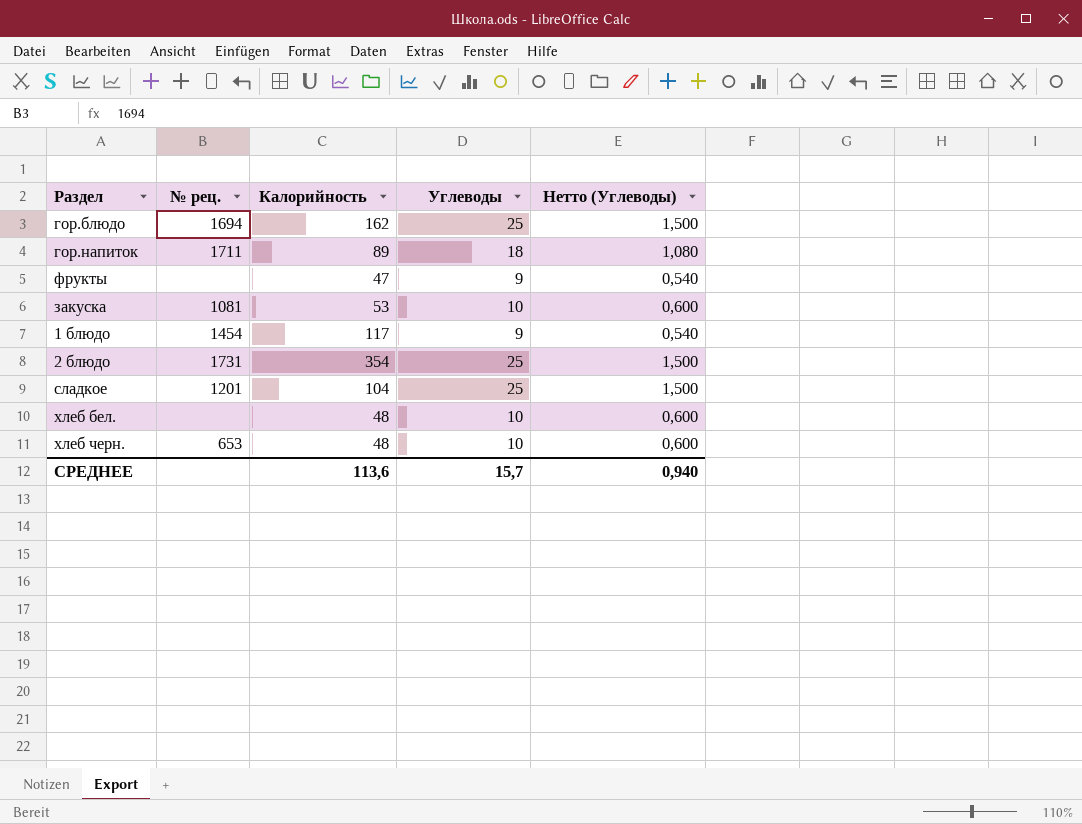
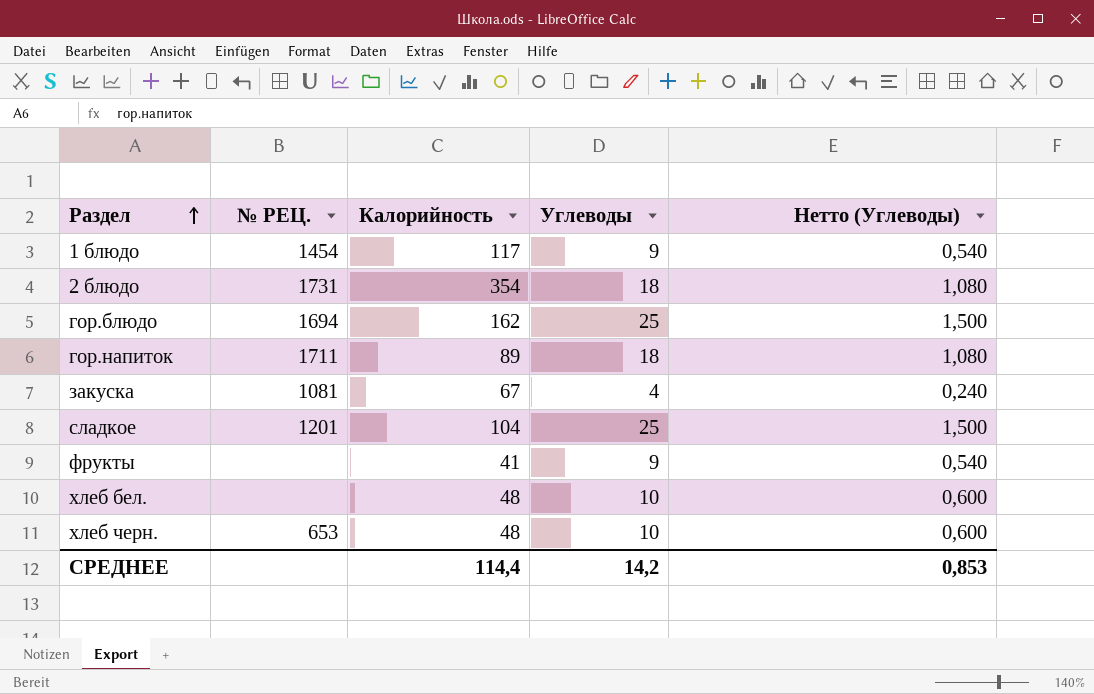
row order: none -> Раздел ascending
column name: № рец. -> № РЕЦ.
2 блюдо | Углеводы: 25 -> 18
2 блюдо | Нетто (Углеводы): 1,500 -> 1,080
закуска | Калорийность: 53 -> 67
закуска | Углеводы: 10 -> 4
закуска | Нетто (Углеводы): 0,600 -> 0,240
фрукты | Калорийность: 47 -> 41
СРЕДНЕЕ | Калорийность: 113,6 -> 114,4
СРЕДНЕЕ | Углеводы: 15,7 -> 14,2
СРЕДНЕЕ | Нетто (Углеводы): 0,940 -> 0,853

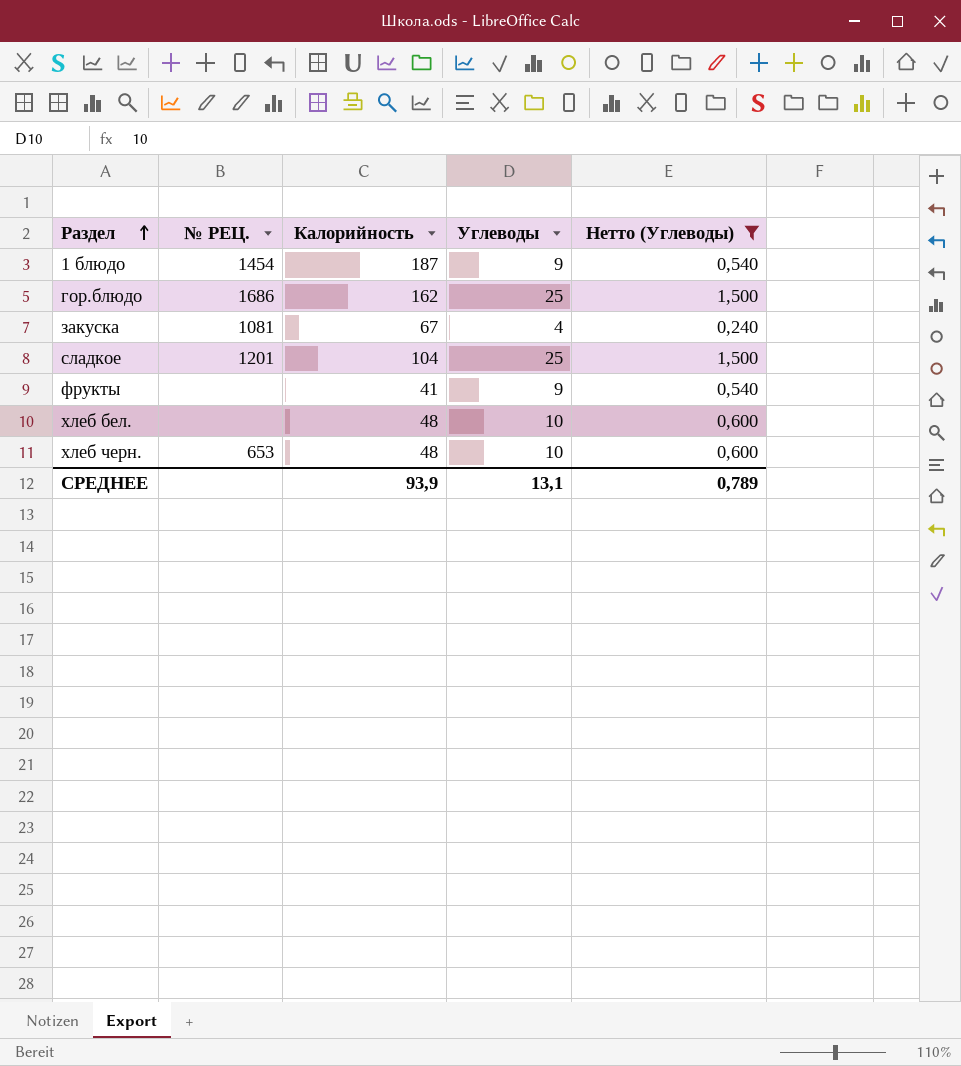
filter: none -> Нетто (Углеводы) != 1,080
1 блюдо | Калорийность: 117 -> 187
гор.блюдо | № РЕЦ.: 1694 -> 1686
СРЕДНЕЕ | Калорийность: 114,4 -> 93,9
СРЕДНЕЕ | Углеводы: 14,2 -> 13,1
СРЕДНЕЕ | Нетто (Углеводы): 0,853 -> 0,789

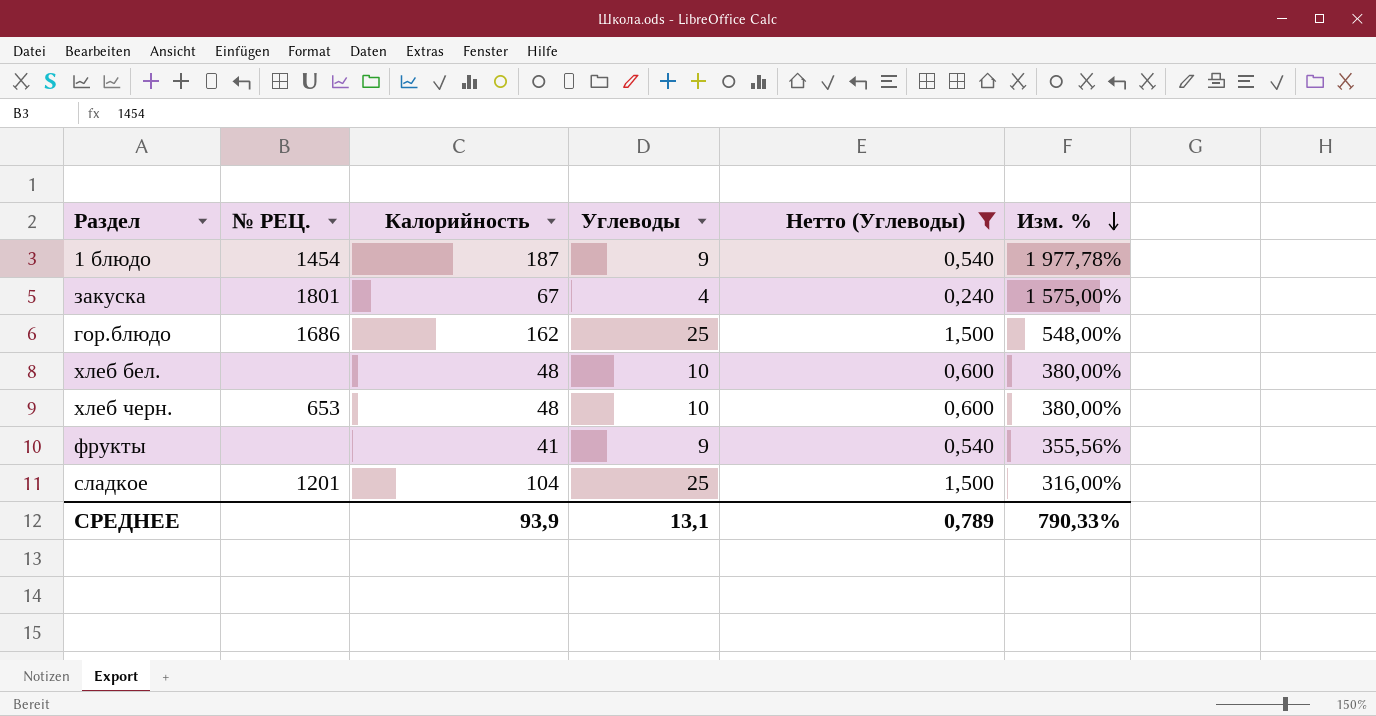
row order: Раздел ascending -> Изм. % descending
column Изм. % | formula: none -> ([Калорийность] - [Углеводы]) / [Углеводы]
закуска | № РЕЦ.: 1081 -> 1801

